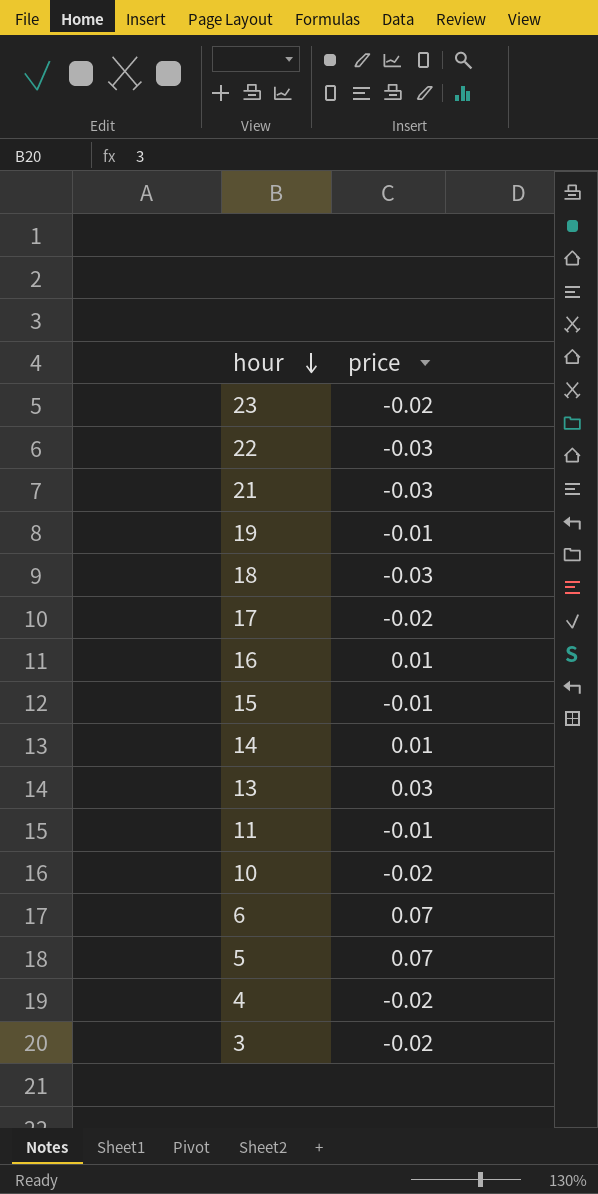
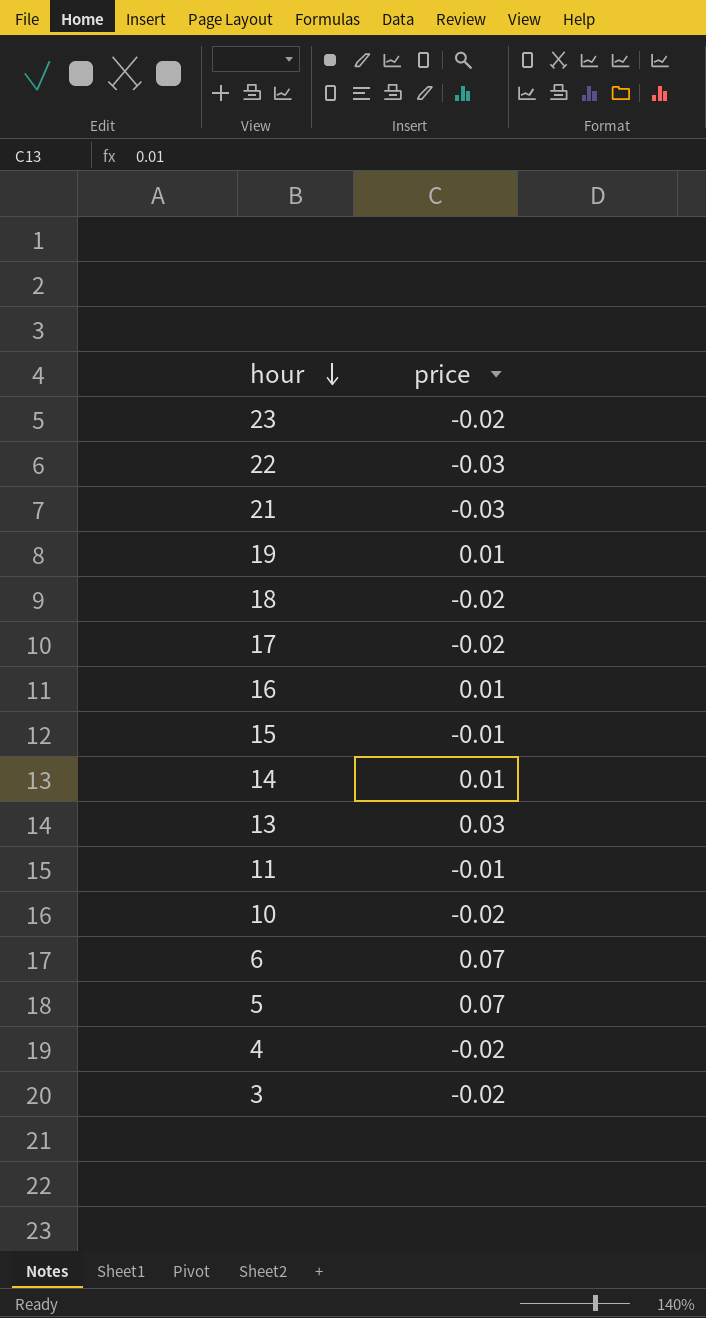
19 | price: -0.01 -> 0.01
18 | price: -0.03 -> -0.02

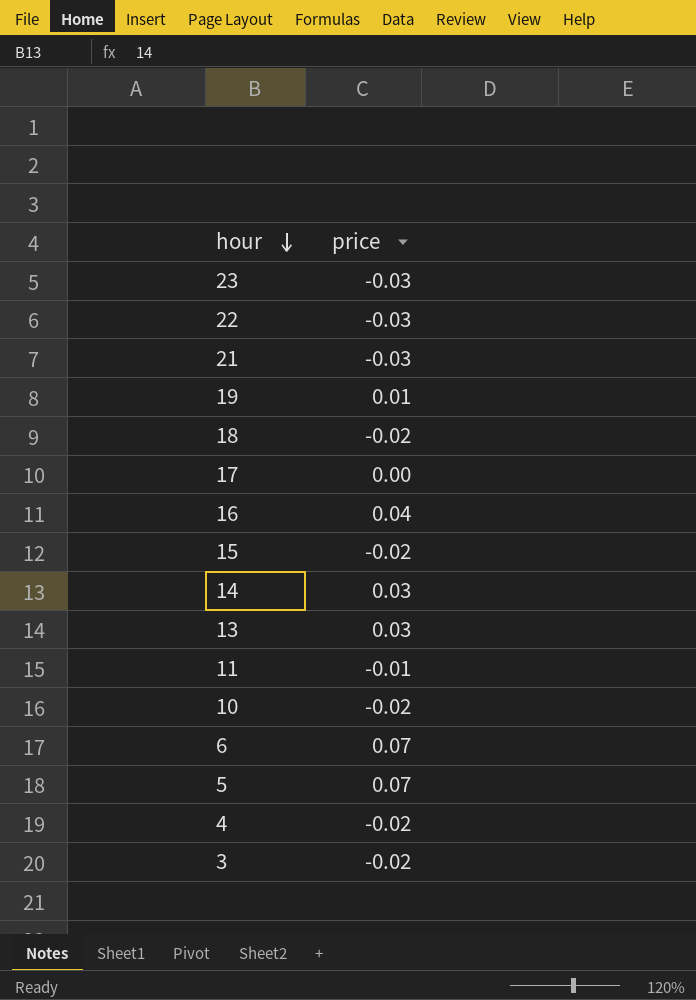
23 | price: -0.02 -> -0.03
17 | price: -0.02 -> 0.00
16 | price: 0.01 -> 0.04
15 | price: -0.01 -> -0.02
14 | price: 0.01 -> 0.03

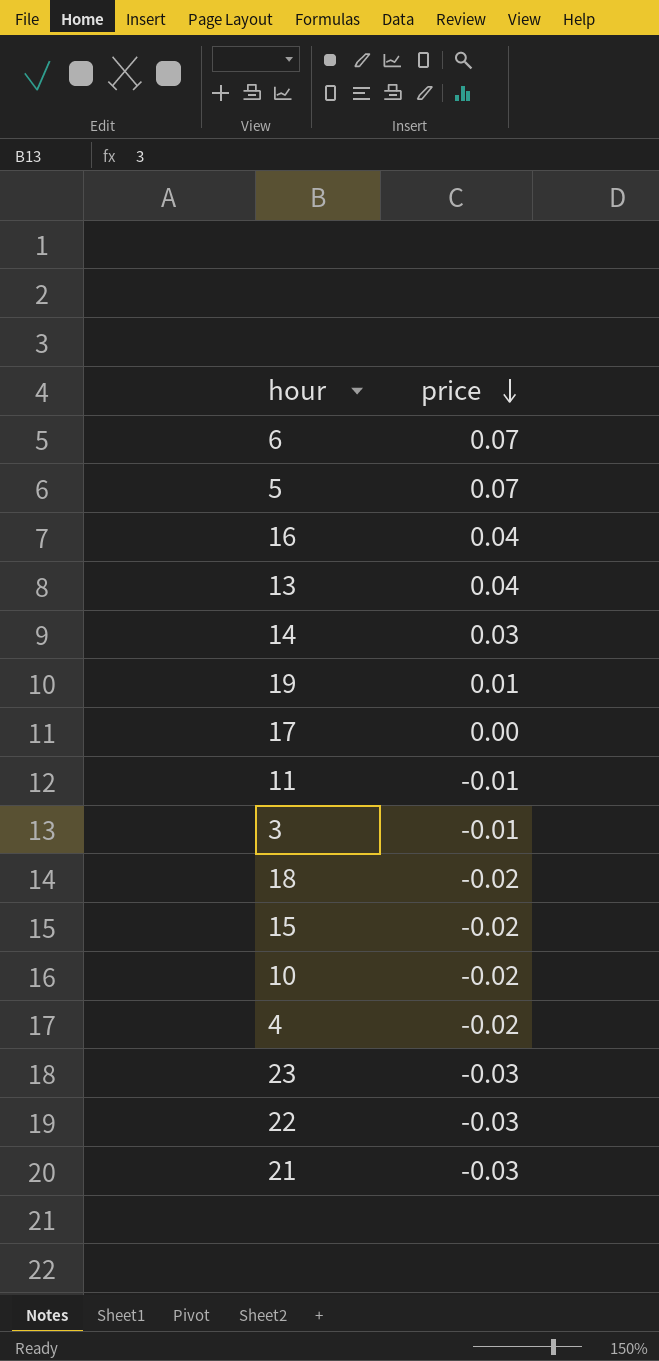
row order: hour descending -> price descending
13 | price: 0.03 -> 0.04
3 | price: -0.02 -> -0.01

